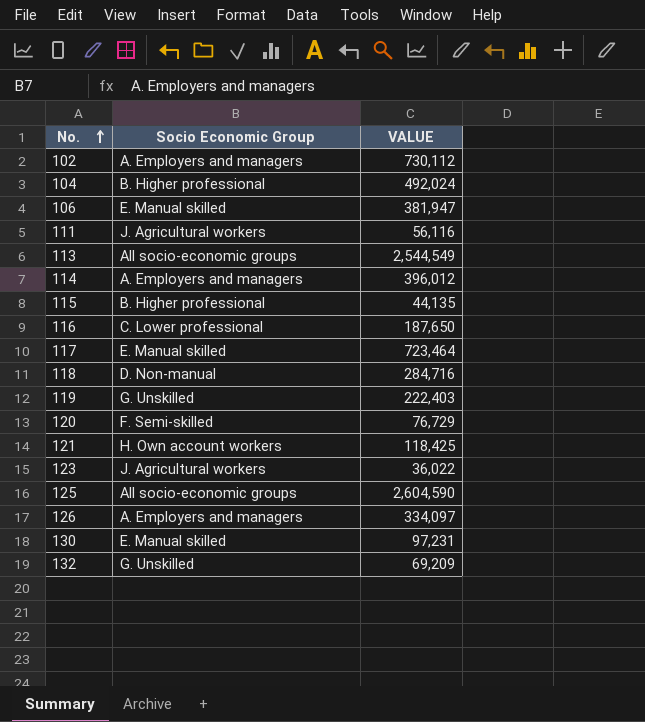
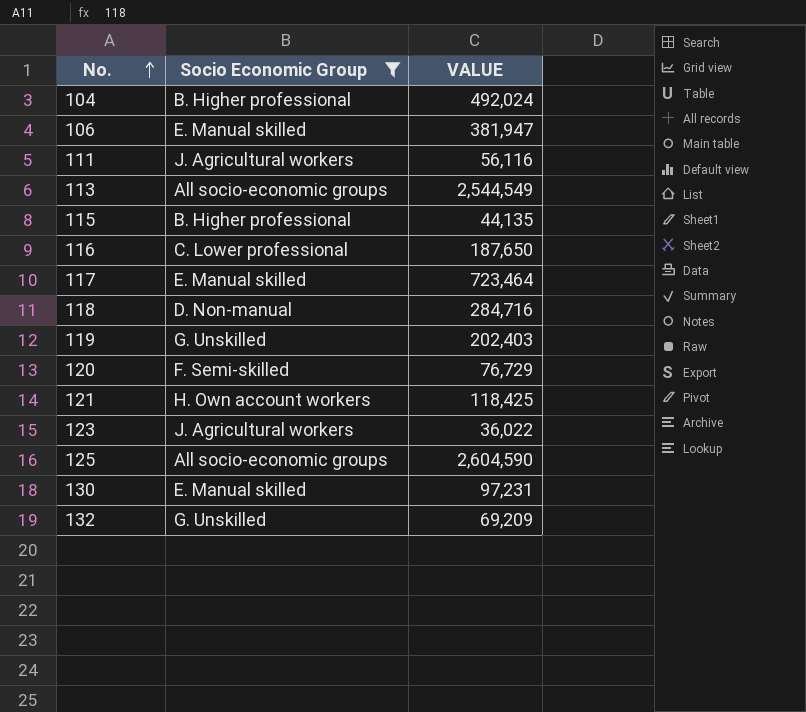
filter: none -> Socio Economic Group != A. Employers and managers
119 | VALUE: 222,403 -> 202,403

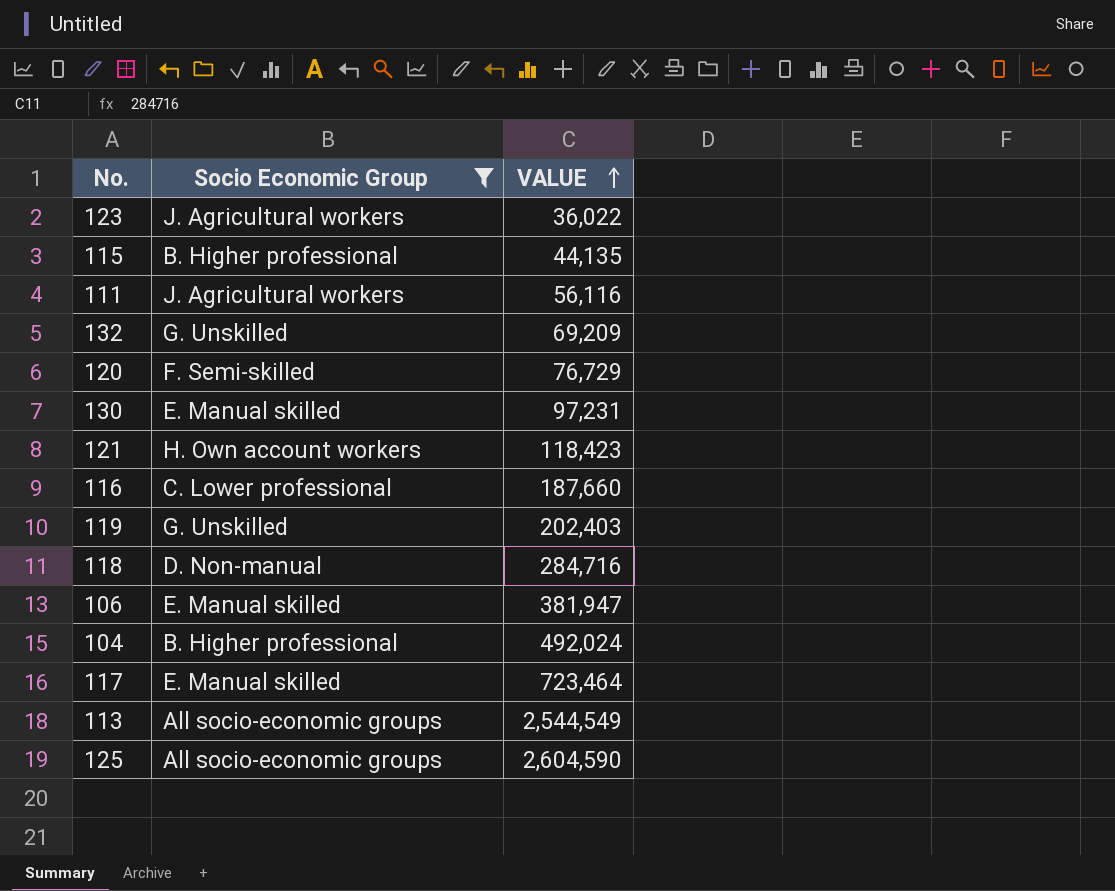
row order: No. ascending -> VALUE ascending
121 | VALUE: 118,425 -> 118,423
116 | VALUE: 187,650 -> 187,660

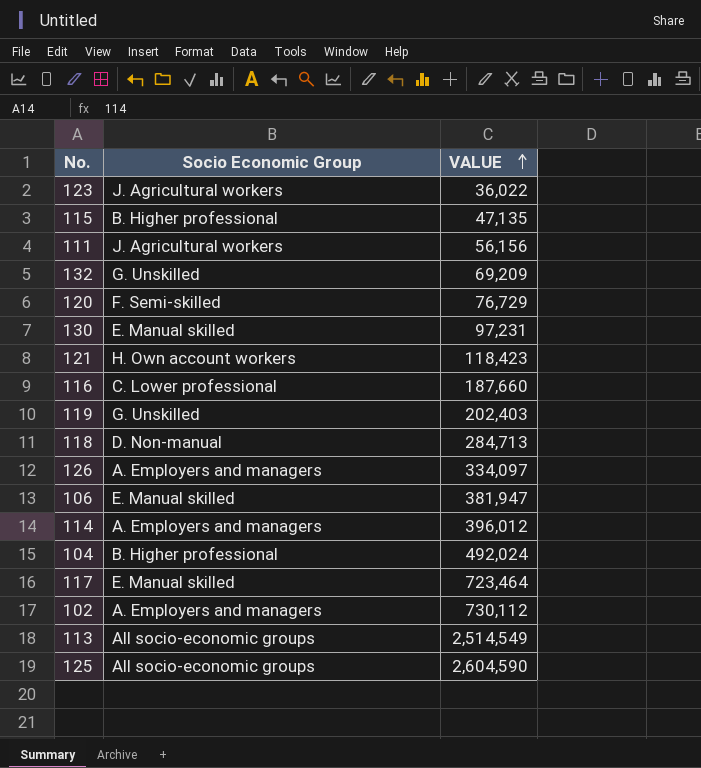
filter: Socio Economic Group != A. Employers and managers -> none
115 | VALUE: 44,135 -> 47,135
111 | VALUE: 56,116 -> 56,156
118 | VALUE: 284,716 -> 284,713
113 | VALUE: 2,544,549 -> 2,514,549

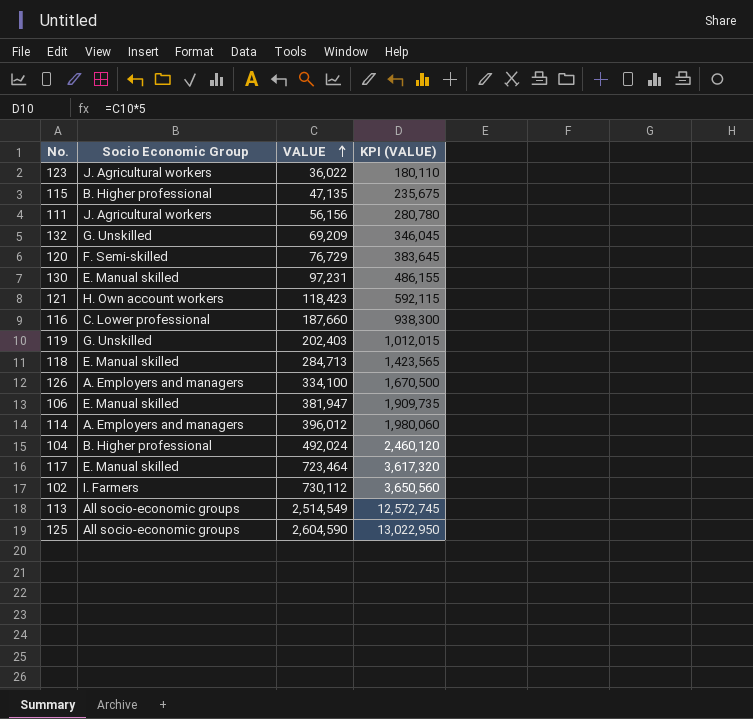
column KPI (VALUE) | formula: none -> [VALUE] * 5
118 | Socio Economic Group: D. Non-manual -> E. Manual skilled
126 | VALUE: 334,097 -> 334,100
102 | Socio Economic Group: A. Employers and managers -> I. Farmers

